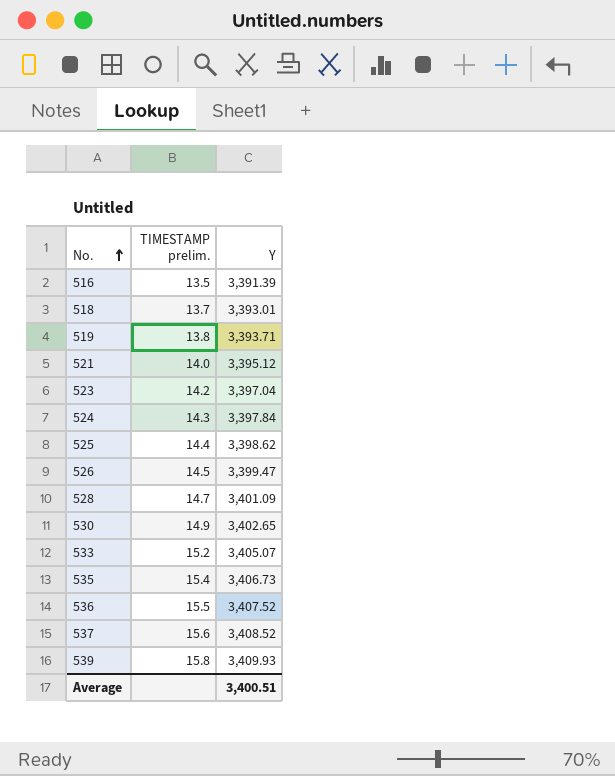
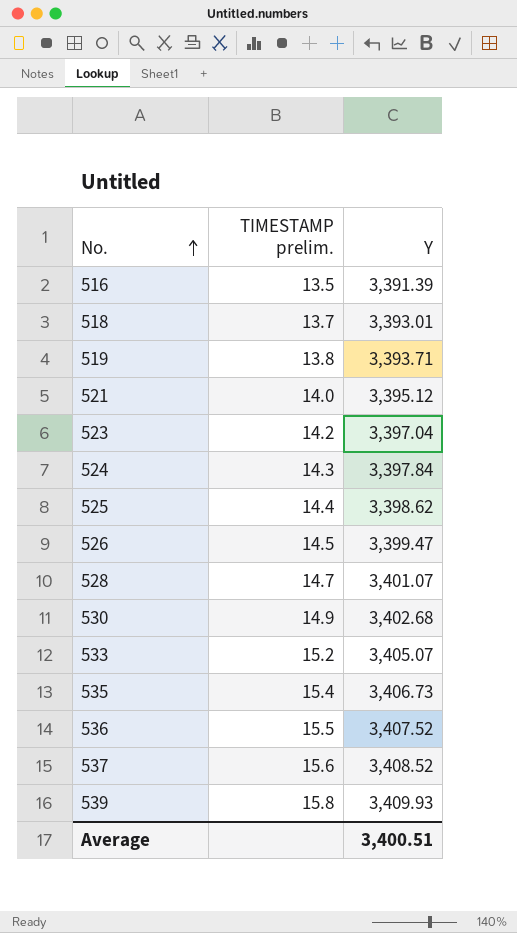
528 | Y: 3,401.09 -> 3,401.07
530 | Y: 3,402.65 -> 3,402.68

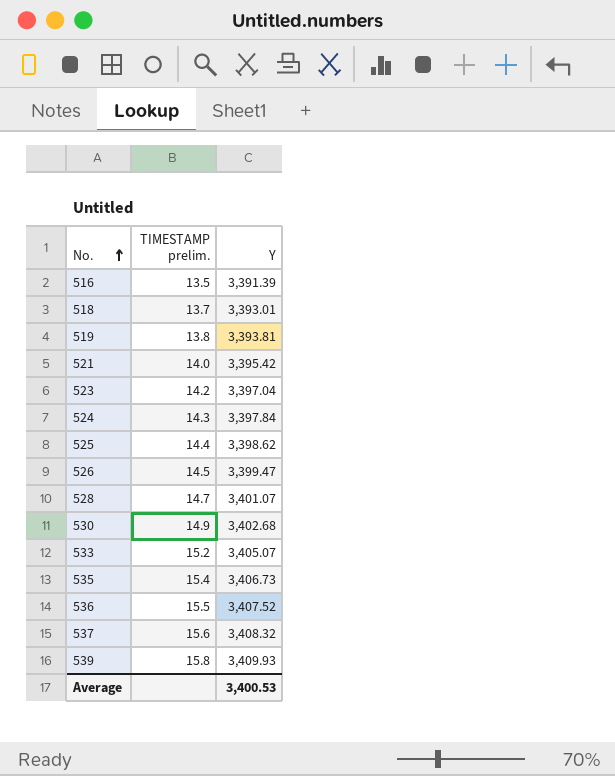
519 | Y: 3,393.71 -> 3,393.81
521 | Y: 3,395.12 -> 3,395.42
537 | Y: 3,408.52 -> 3,408.32
Average | Y: 3,400.51 -> 3,400.53

